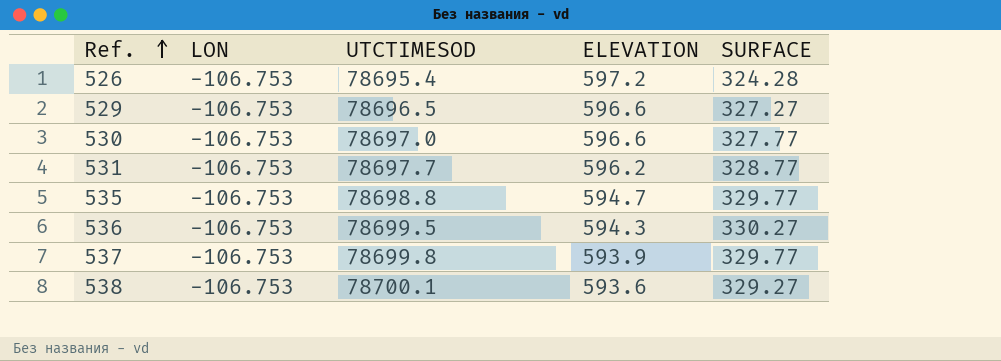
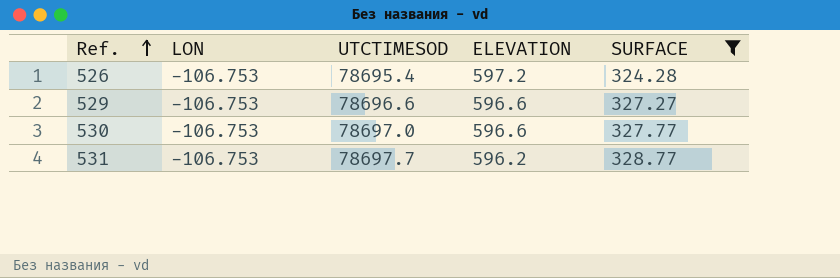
filter: none -> SURFACE <= 328.77
529 | UTCTIMESOD: 78696.5 -> 78696.6

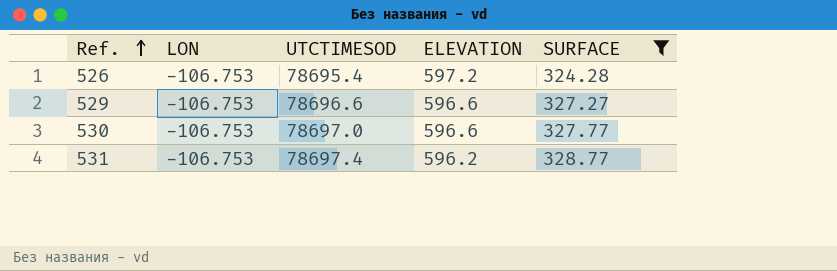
531 | UTCTIMESOD: 78697.7 -> 78697.4

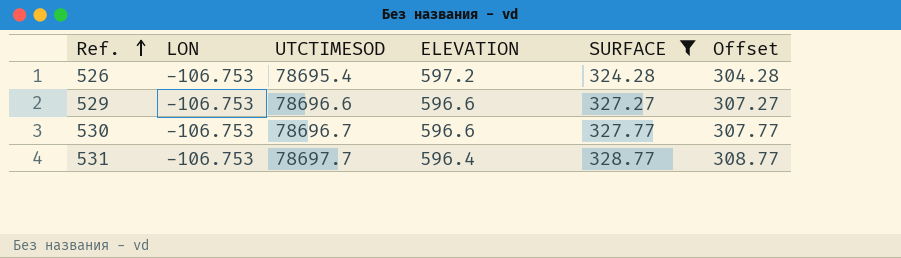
column Offset | formula: none -> [SURFACE] - 20
530 | UTCTIMESOD: 78697.0 -> 78696.7
531 | UTCTIMESOD: 78697.4 -> 78697.7
531 | ELEVATION: 596.2 -> 596.4

